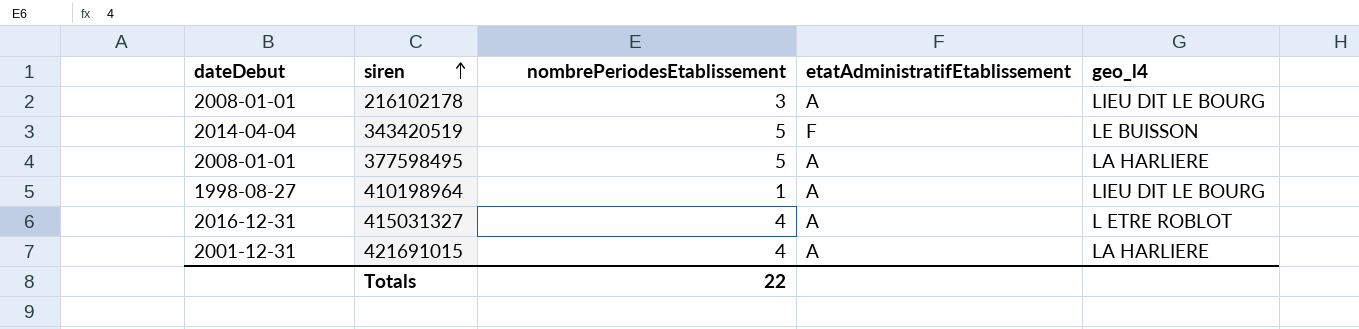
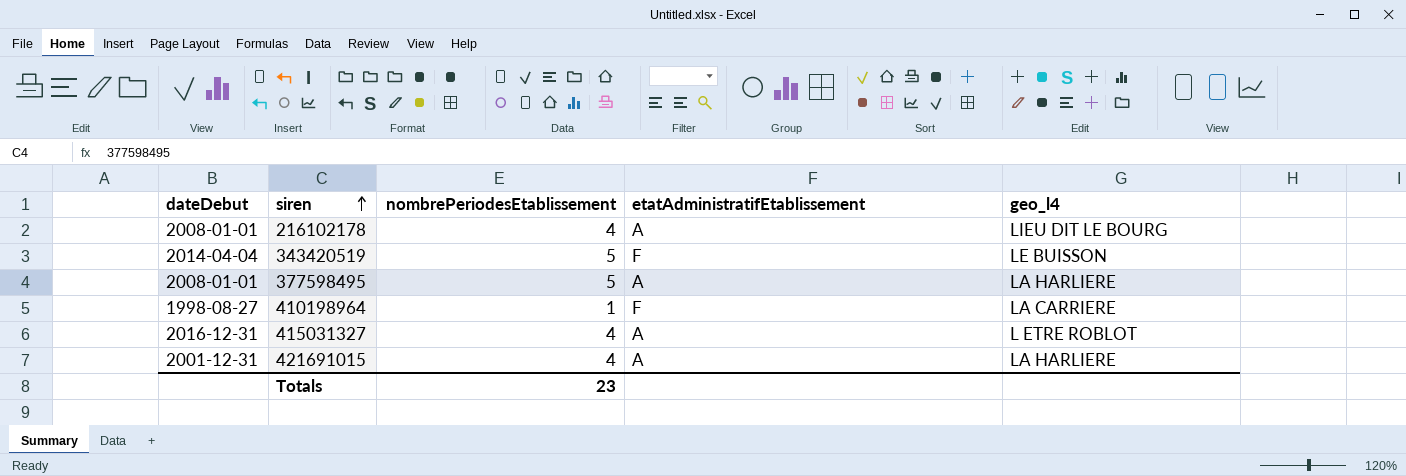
216102178 | nombrePeriodesEtablissement: 3 -> 4
410198964 | etatAdministratifEtablissement: A -> F
410198964 | geo_l4: LIEU DIT LE BOURG -> LA CARRIERE
Totals | nombrePeriodesEtablissement: 22 -> 23

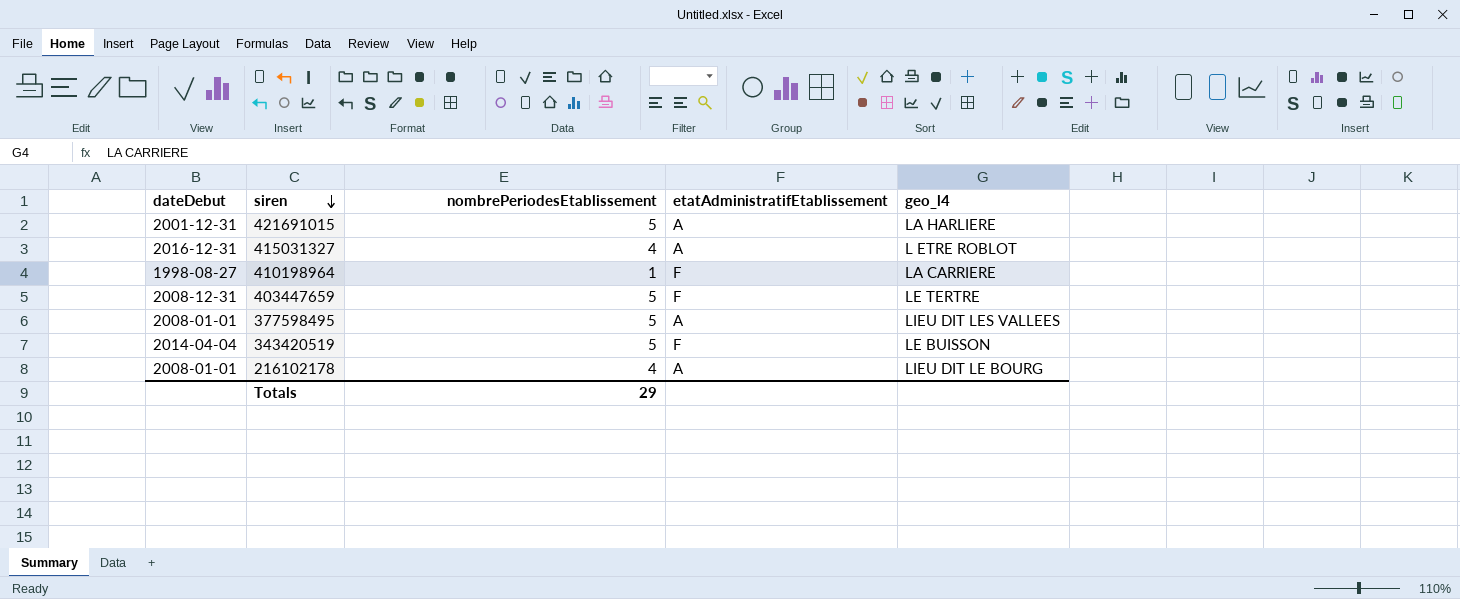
row order: siren ascending -> siren descending
421691015 | nombrePeriodesEtablissement: 4 -> 5
row 403447659: none -> 2008-12-31 | 5 | F | LE TERTRE
377598495 | geo_l4: LA HARLIERE -> LIEU DIT LES VALLEES
Totals | nombrePeriodesEtablissement: 23 -> 29

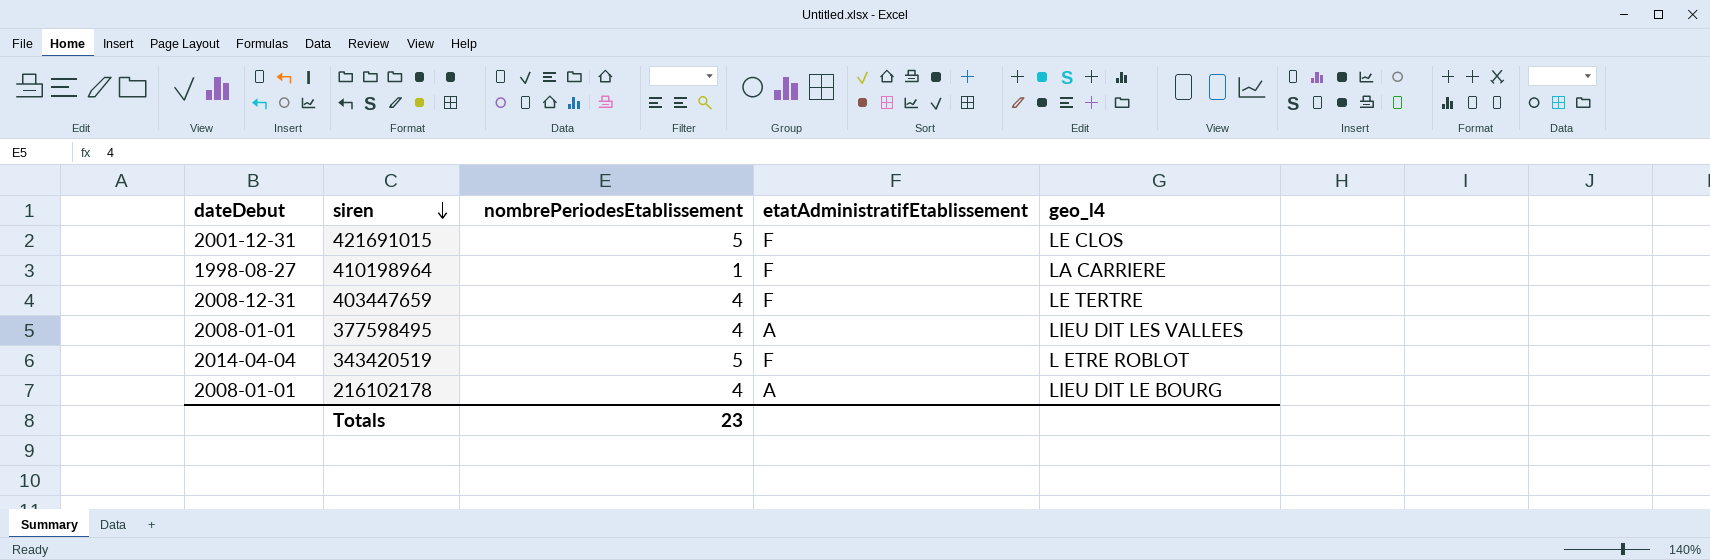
row 415031327: 2016-12-31 | 4 | A | L ETRE ROBLOT -> none
421691015 | etatAdministratifEtablissement: A -> F
421691015 | geo_l4: LA HARLIERE -> LE CLOS
403447659 | nombrePeriodesEtablissement: 5 -> 4
377598495 | nombrePeriodesEtablissement: 5 -> 4
343420519 | geo_l4: LE BUISSON -> L ETRE ROBLOT
Totals | nombrePeriodesEtablissement: 29 -> 23

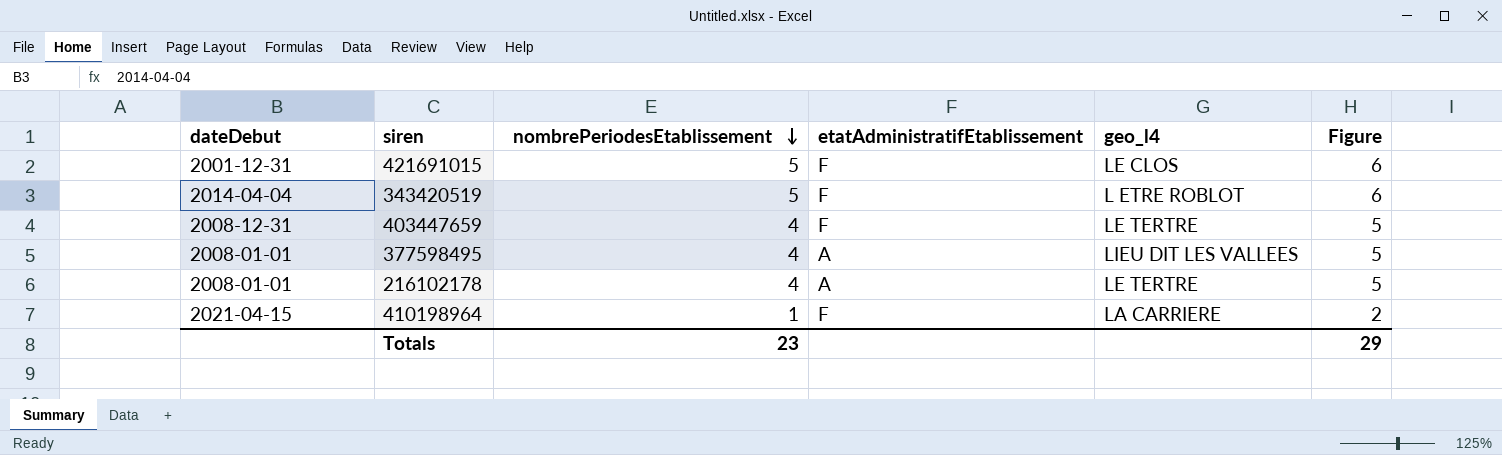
row order: siren descending -> nombrePeriodesEtablissement descending
column Figure | formula: none -> [nombrePeriodesEtablissement] + 1
216102178 | geo_l4: LIEU DIT LE BOURG -> LE TERTRE
410198964 | dateDebut: 1998-08-27 -> 2021-04-15

